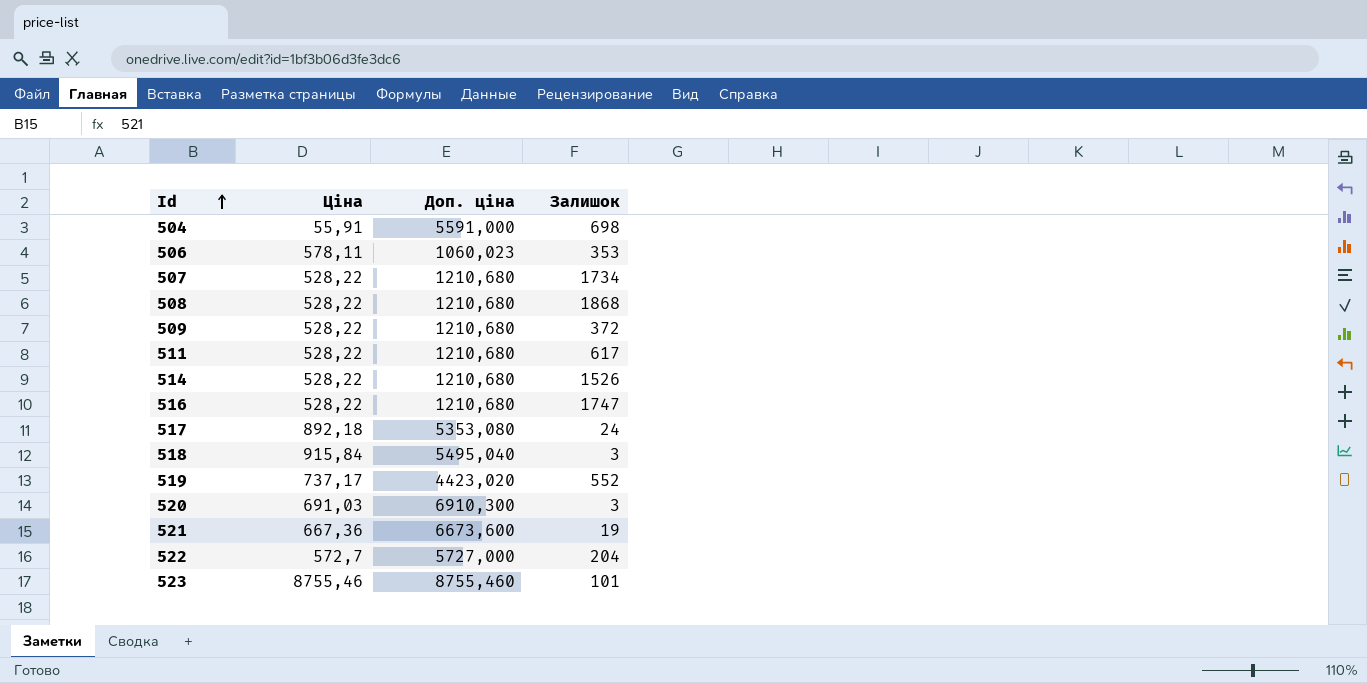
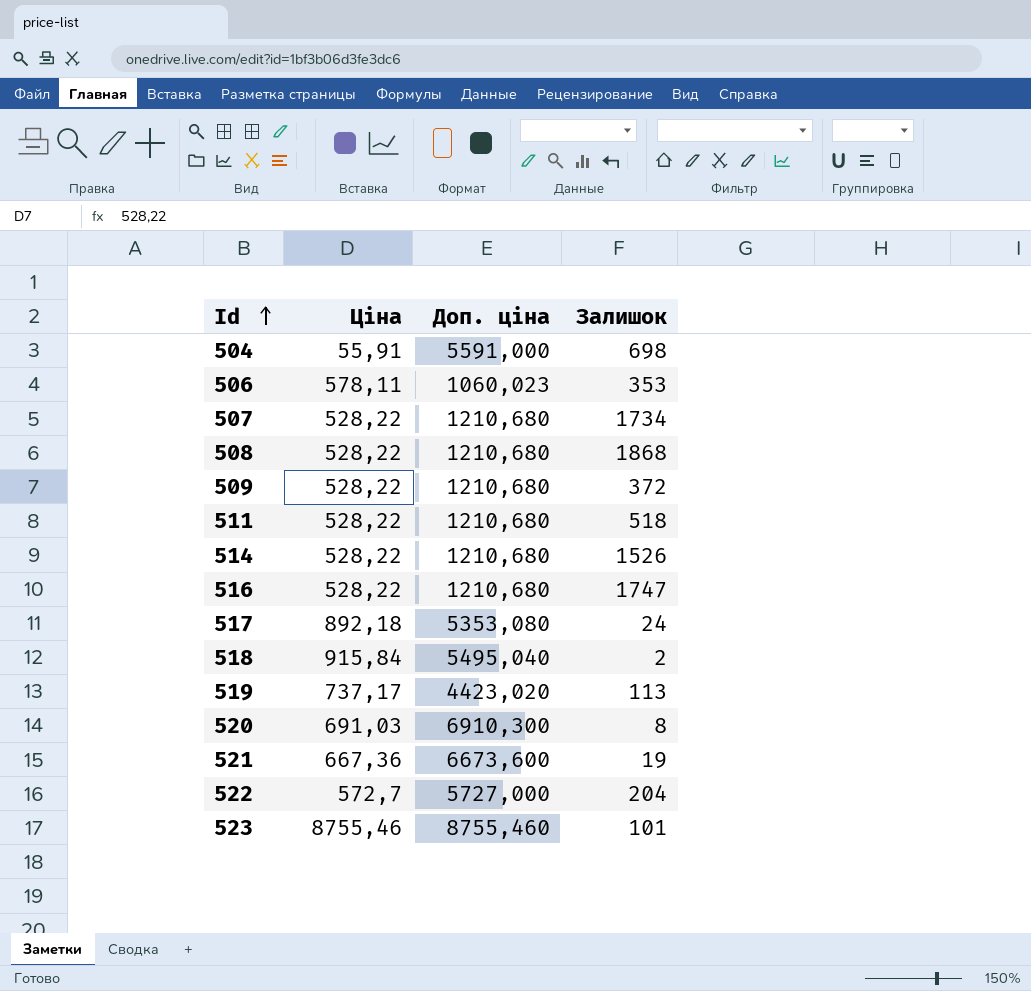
511 | Залишок: 617 -> 518
518 | Залишок: 3 -> 2
519 | Залишок: 552 -> 113
520 | Залишок: 3 -> 8

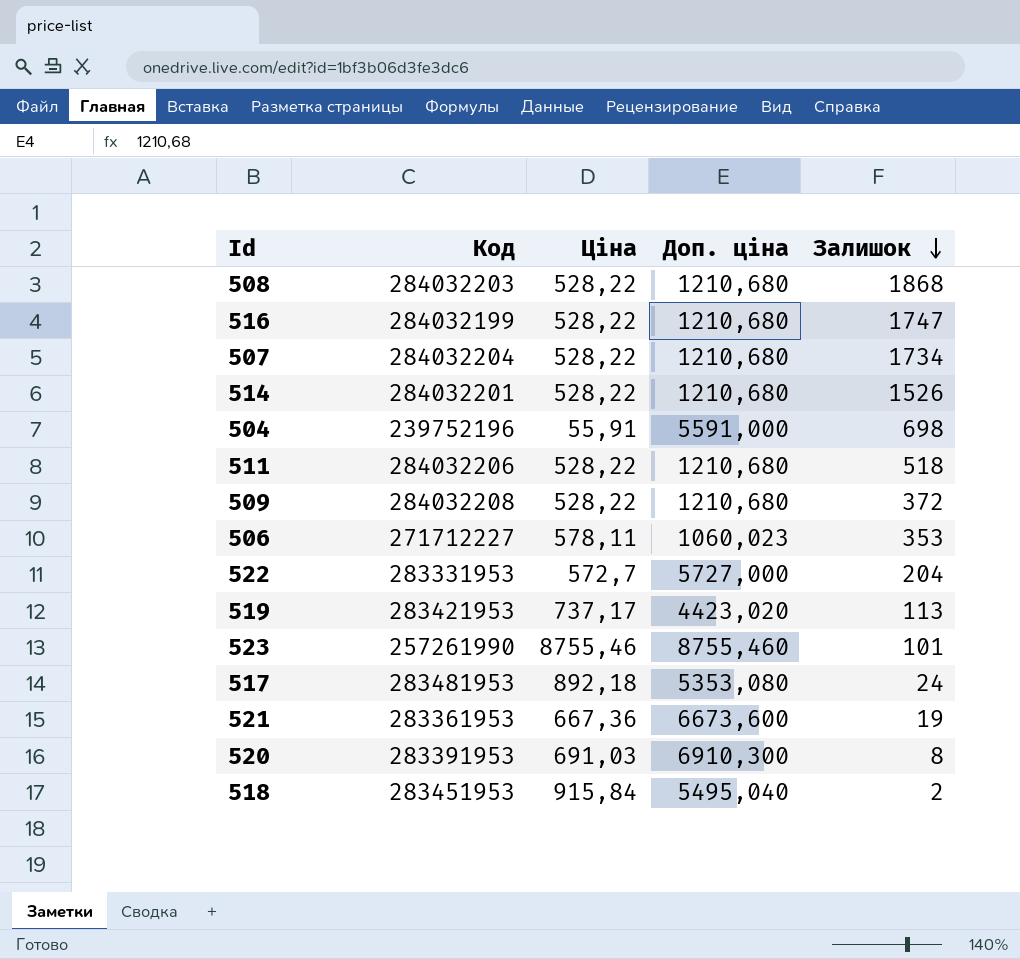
row order: Id ascending -> Залишок descending
column Код | position: none -> 2

